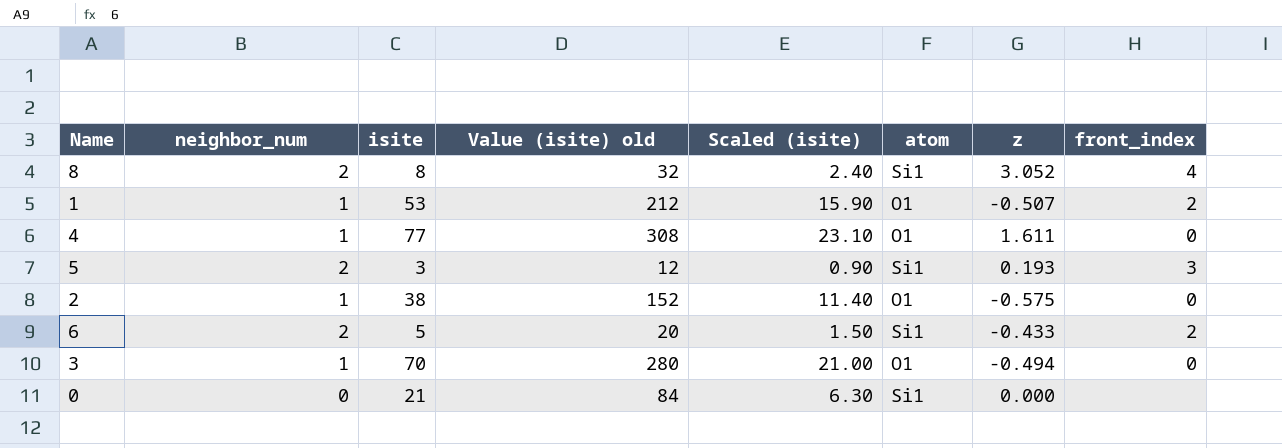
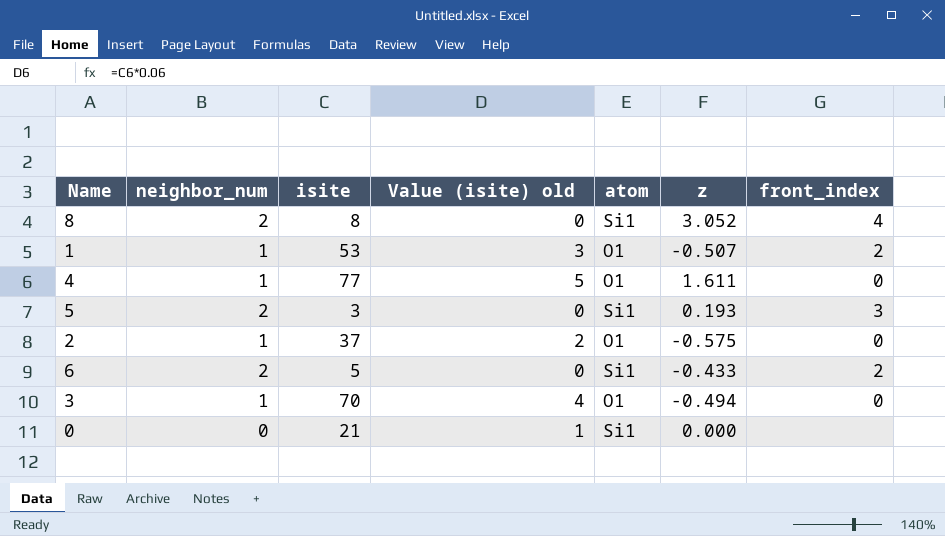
column Scaled (isite) | formula: [isite] * 0.3 -> none
column Value (isite) old | formula: [isite] * 4 -> [isite] * 0.06
2 | isite: 38 -> 37

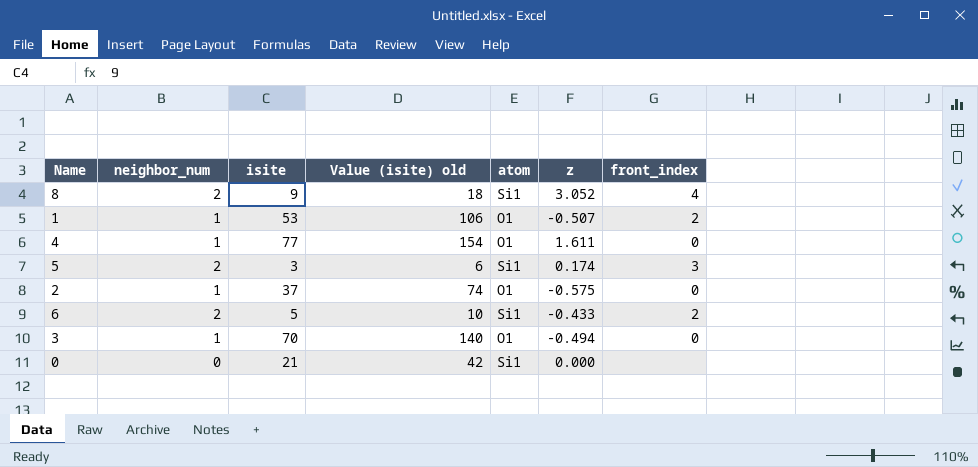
column Value (isite) old | formula: [isite] * 0.06 -> [isite] * 2
8 | isite: 8 -> 9
5 | z: 0.193 -> 0.174

